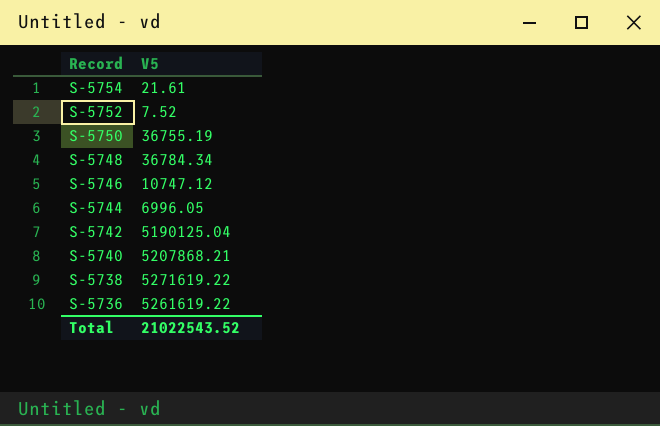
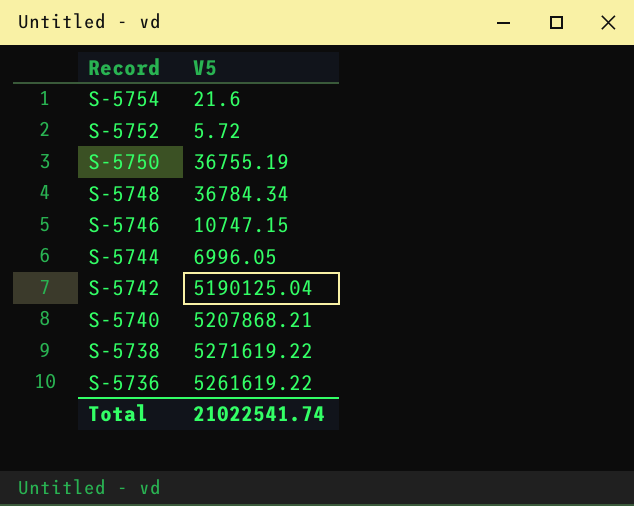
S-5754 | V5: 21.61 -> 21.6
S-5752 | V5: 7.52 -> 5.72
S-5746 | V5: 10747.12 -> 10747.15
Total | V5: 21022543.52 -> 21022541.74

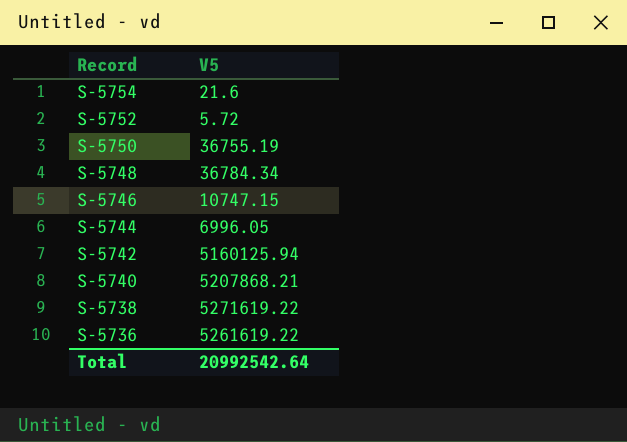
S-5742 | V5: 5190125.04 -> 5160125.94
Total | V5: 21022541.74 -> 20992542.64

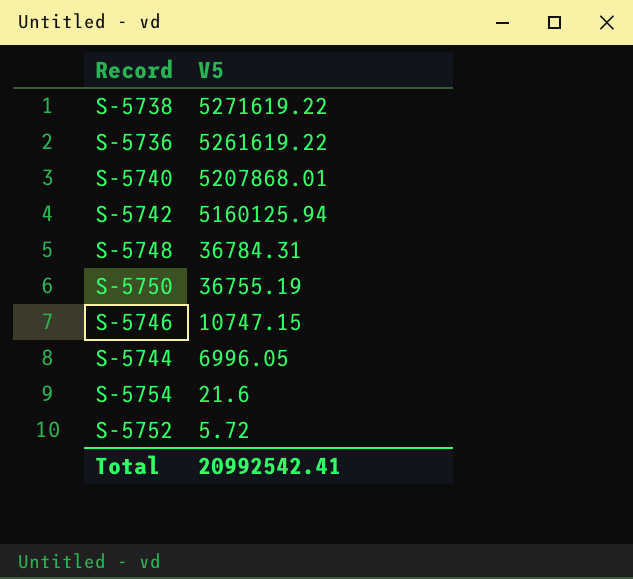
row order: Record descending -> V5 descending
S-5740 | V5: 5207868.21 -> 5207868.01
S-5748 | V5: 36784.34 -> 36784.31
Total | V5: 20992542.64 -> 20992542.41

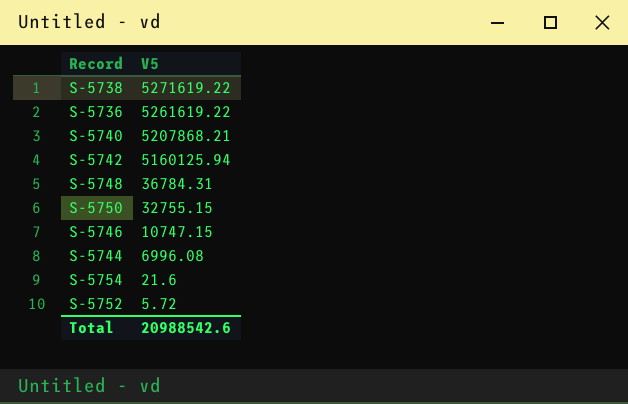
S-5740 | V5: 5207868.01 -> 5207868.21
S-5750 | V5: 36755.19 -> 32755.15
S-5744 | V5: 6996.05 -> 6996.08
Total | V5: 20992542.41 -> 20988542.6

